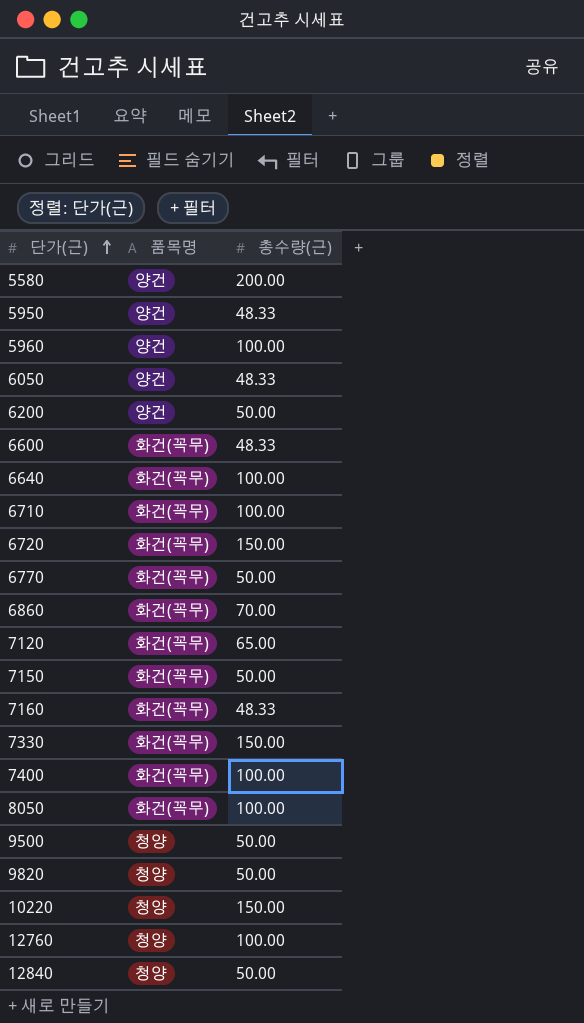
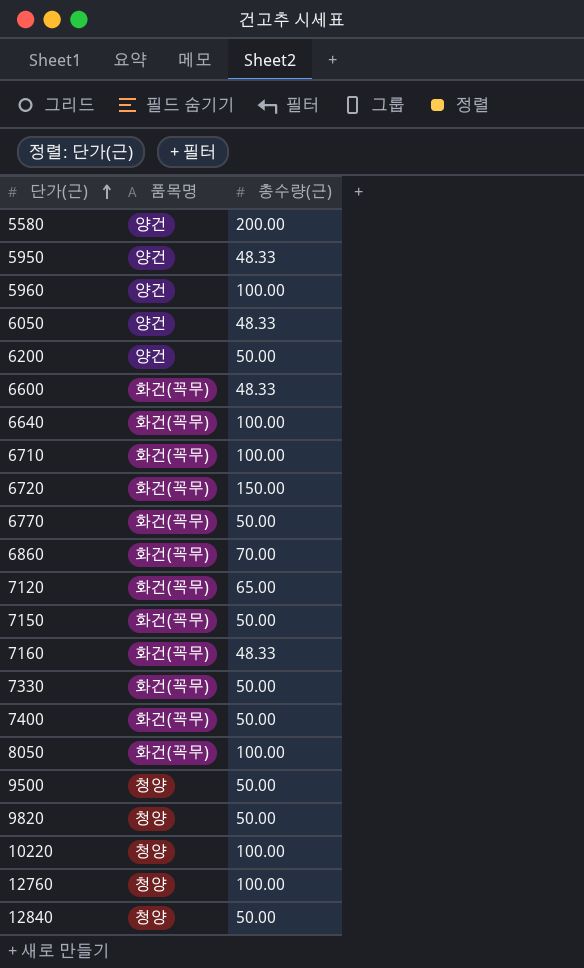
7330 | 총수량(근): 150.00 -> 50.00
7400 | 총수량(근): 100.00 -> 50.00
10220 | 총수량(근): 150.00 -> 100.00

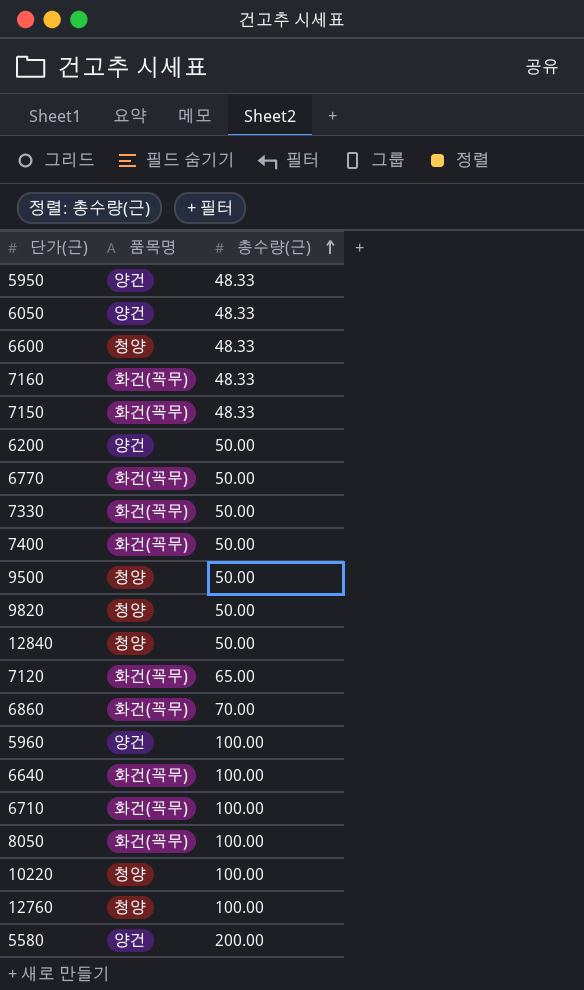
row order: 단가(근) ascending -> 총수량(근) ascending
row 6720: 화건(꼭무) | 150.00 -> none
6600 | 품목명: 화건(꼭무) -> 청양
7150 | 총수량(근): 50.00 -> 48.33

